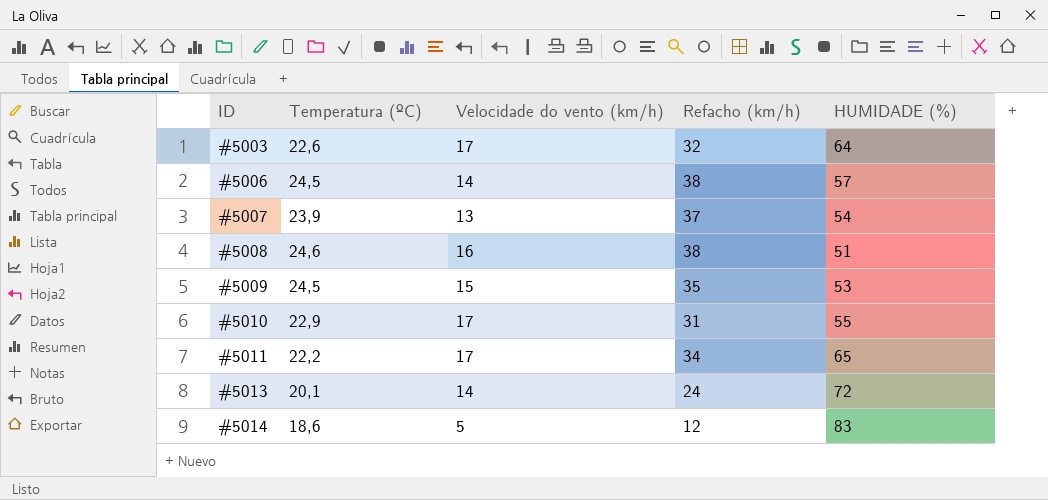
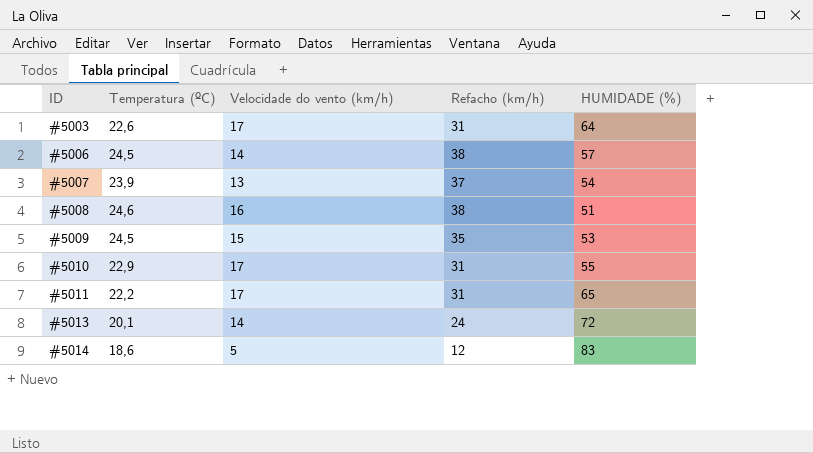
#5003 | Refacho (km/h): 32 -> 31
#5011 | Refacho (km/h): 34 -> 31

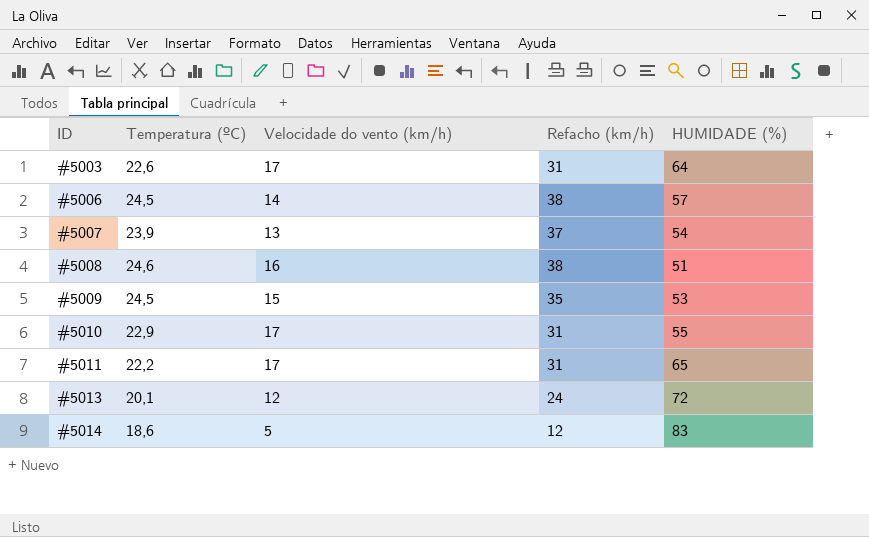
#5013 | Velocidade do vento (km/h): 14 -> 12

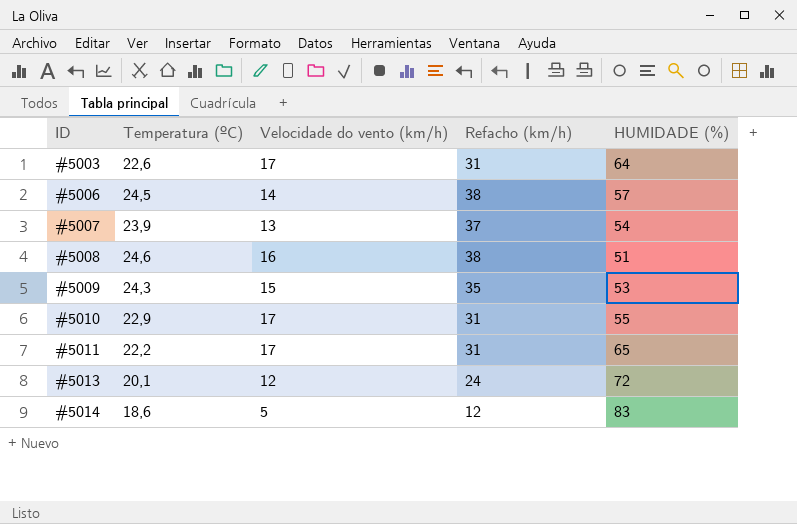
#5009 | Temperatura (ºC): 24,5 -> 24,3

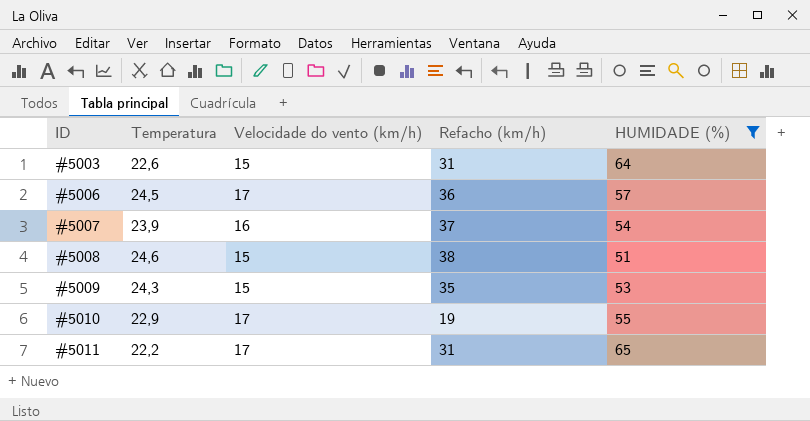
filter: none -> HUMIDADE (%) <= 65
column name: Temperatura (ºC) -> Temperatura
#5003 | Velocidade do vento (km/h): 17 -> 15
#5006 | Velocidade do vento (km/h): 14 -> 17
#5006 | Refacho (km/h): 38 -> 36
#5007 | Velocidade do vento (km/h): 13 -> 16
#5008 | Velocidade do vento (km/h): 16 -> 15
#5010 | Refacho (km/h): 31 -> 19

